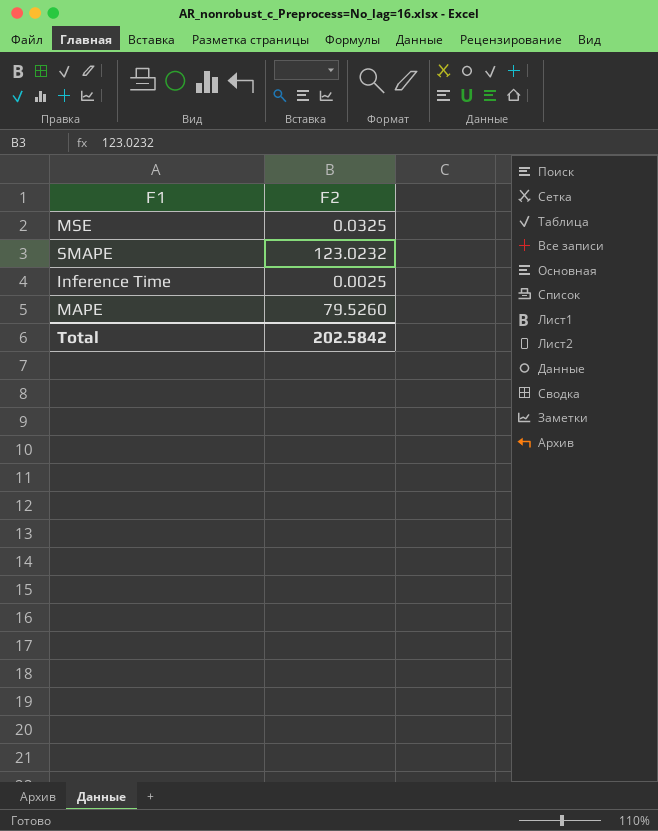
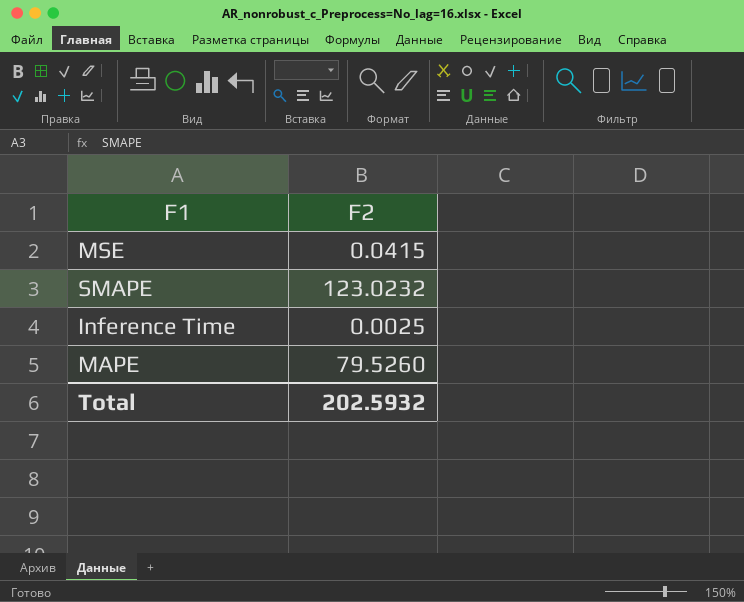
MSE | F2: 0.0325 -> 0.0415
Total | F2: 202.5842 -> 202.5932

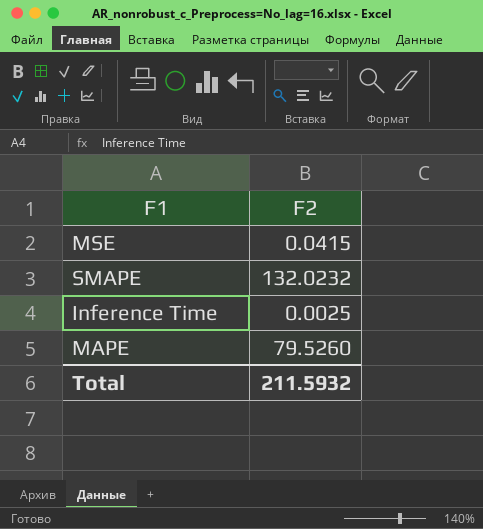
SMAPE | F2: 123.0232 -> 132.0232
Total | F2: 202.5932 -> 211.5932

